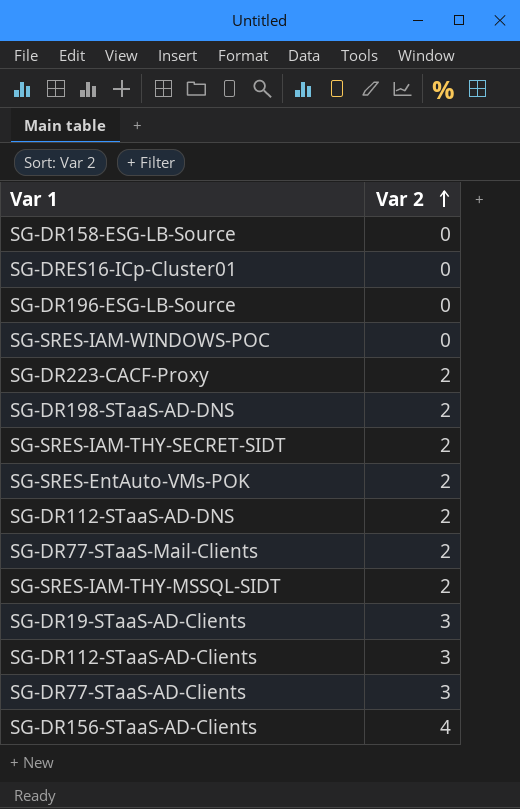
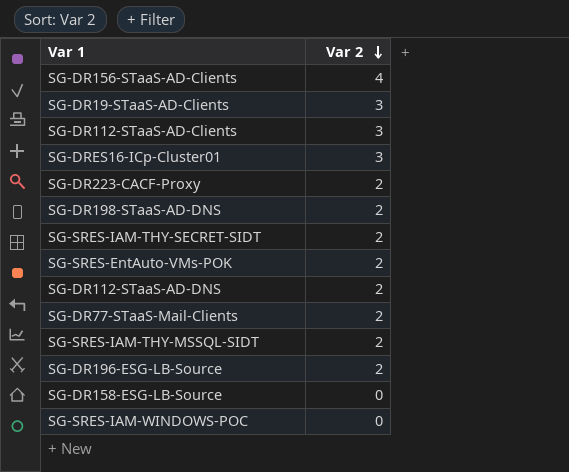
row order: Var 2 ascending -> Var 2 descending
row SG-DR77-STaaS-AD-Clients: 3 -> none
SG-DRES16-ICp-Cluster01 | Var 2: 0 -> 3
SG-DR196-ESG-LB-Source | Var 2: 0 -> 2

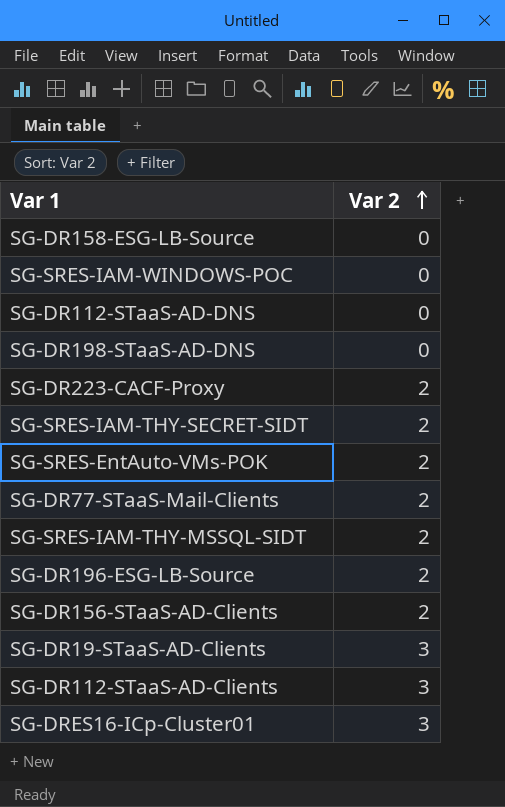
row order: Var 2 descending -> Var 2 ascending
SG-DR112-STaaS-AD-DNS | Var 2: 2 -> 0
SG-DR198-STaaS-AD-DNS | Var 2: 2 -> 0
SG-DR156-STaaS-AD-Clients | Var 2: 4 -> 2

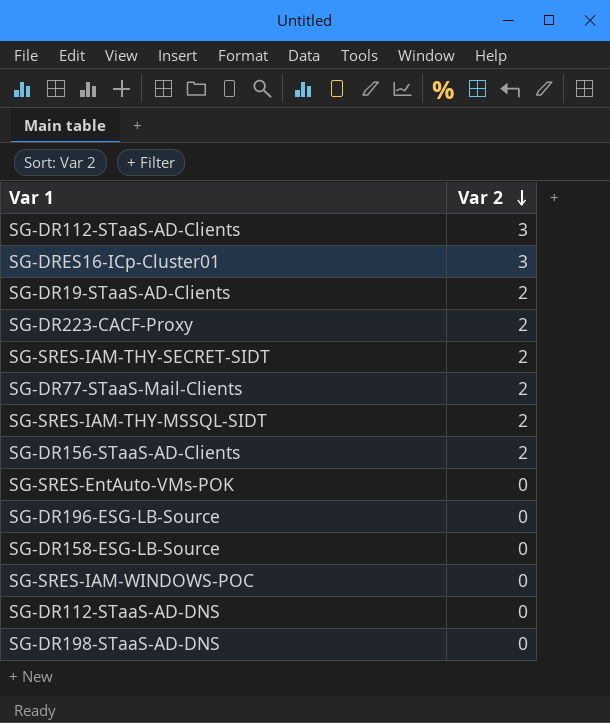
row order: Var 2 ascending -> Var 2 descending
SG-DR19-STaaS-AD-Clients | Var 2: 3 -> 2
SG-SRES-EntAuto-VMs-POK | Var 2: 2 -> 0
SG-DR196-ESG-LB-Source | Var 2: 2 -> 0

